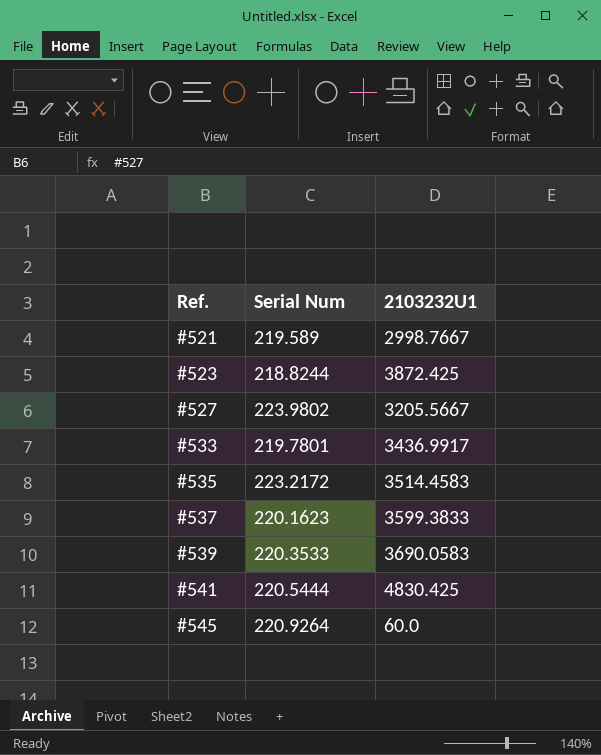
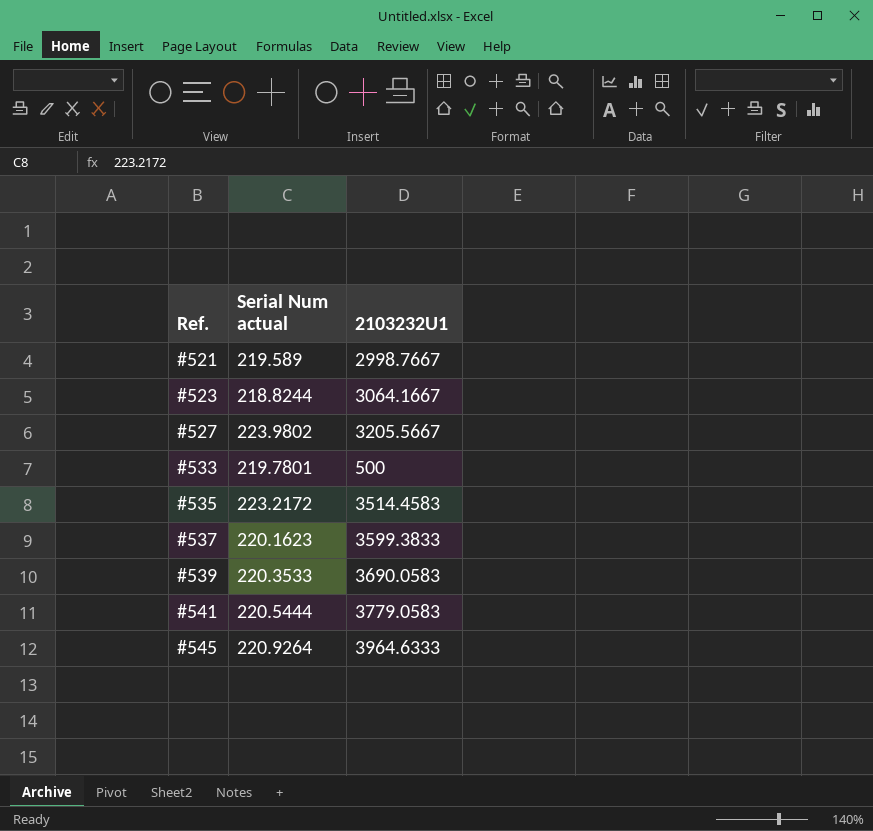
column name: Serial Num -> Serial Num actual
#523 | 2103232U1: 3872.425 -> 3064.1667
#533 | 2103232U1: 3436.9917 -> 500
#541 | 2103232U1: 4830.425 -> 3779.0583
#545 | 2103232U1: 60.0 -> 3964.6333

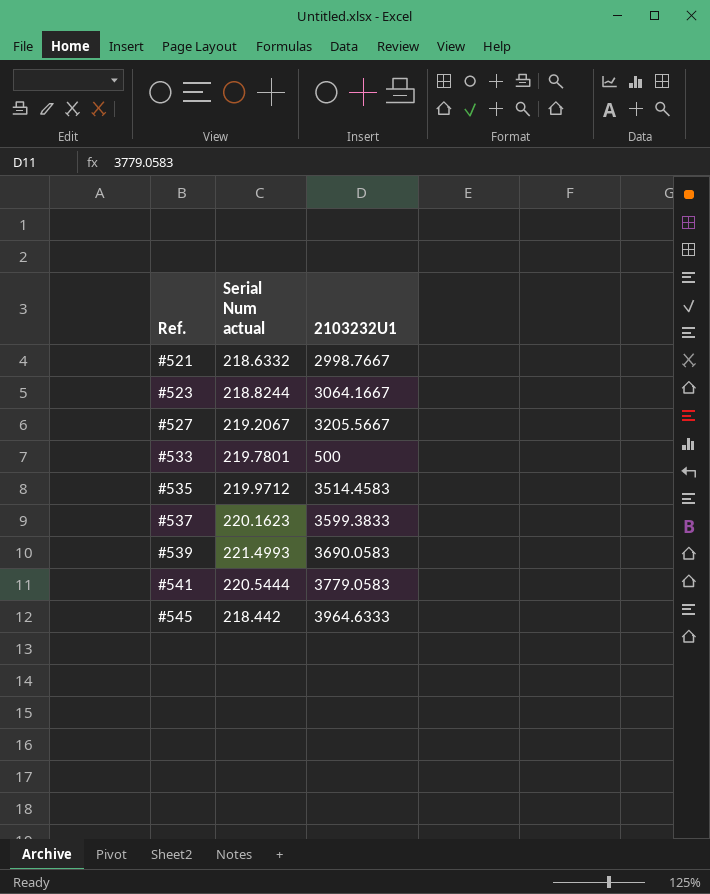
#521 | Serial Num actual: 219.589 -> 218.6332
#527 | Serial Num actual: 223.9802 -> 219.2067
#535 | Serial Num actual: 223.2172 -> 219.9712
#539 | Serial Num actual: 220.3533 -> 221.4993
#545 | Serial Num actual: 220.9264 -> 218.442

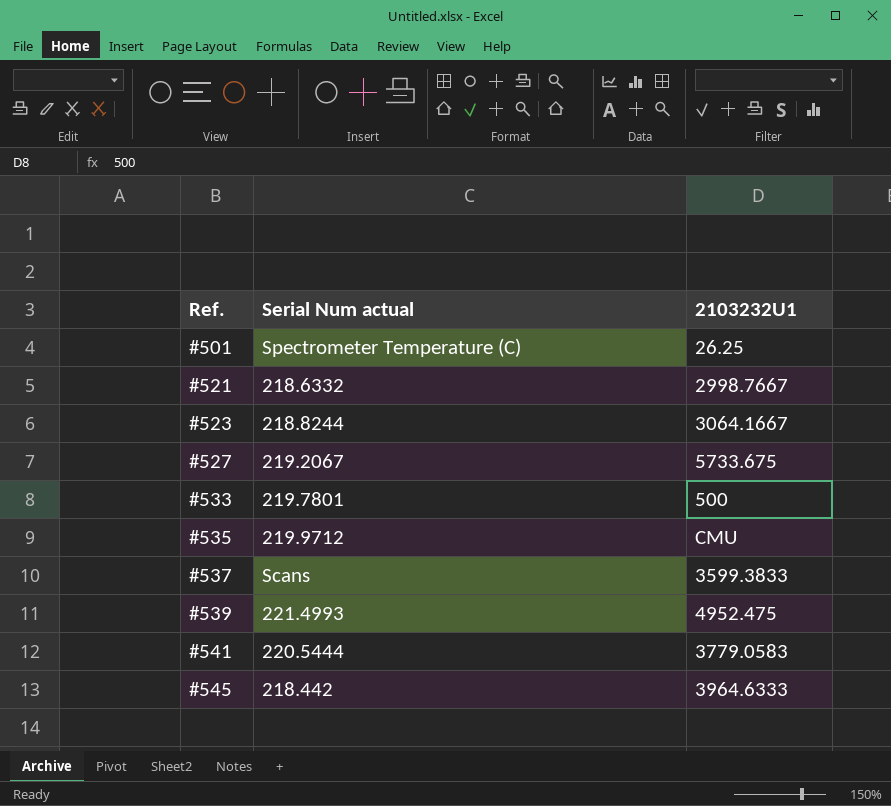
row #501: none -> Spectrometer Temperature (C) | 26.25
#527 | 2103232U1: 3205.5667 -> 5733.675
#535 | 2103232U1: 3514.4583 -> CMU
#537 | Serial Num actual: 220.1623 -> Scans
#539 | 2103232U1: 3690.0583 -> 4952.475

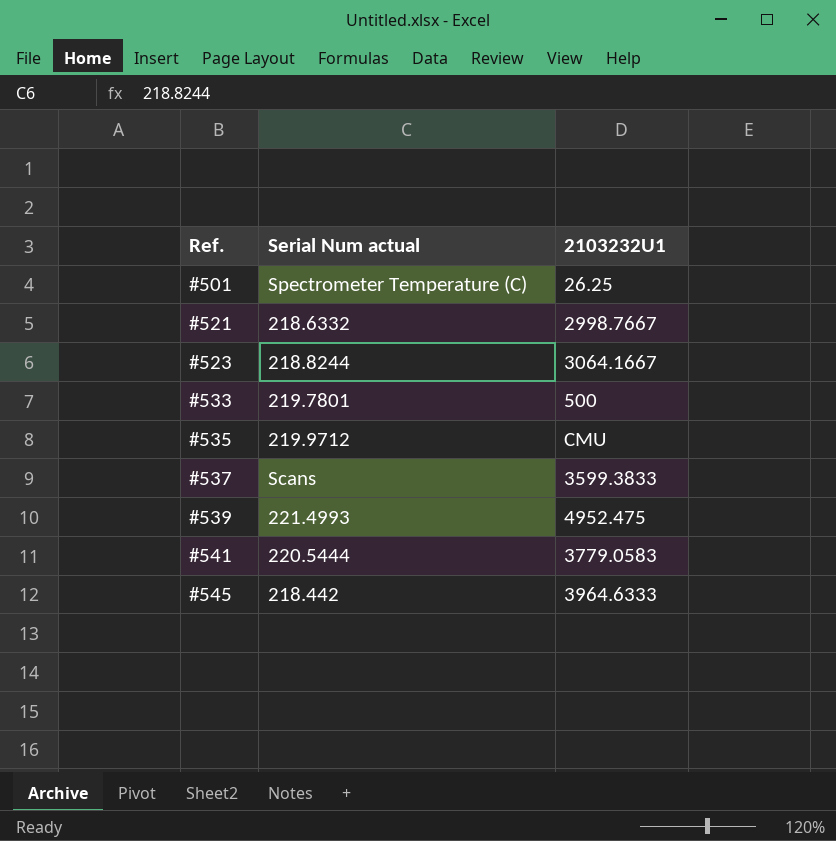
row #527: 219.2067 | 5733.675 -> none

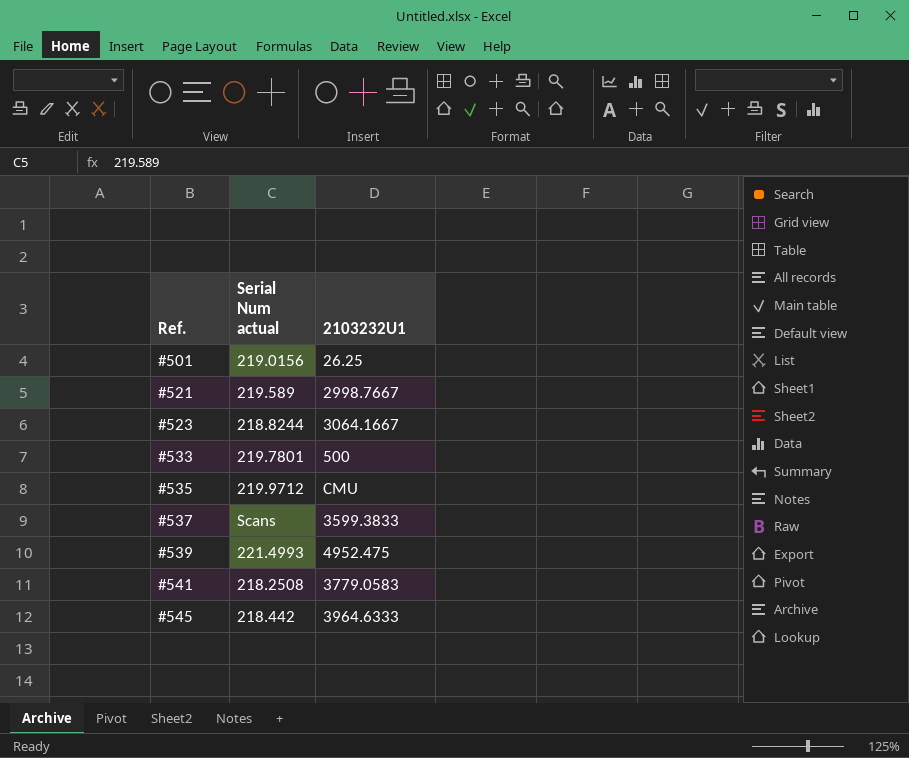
#501 | Serial Num actual: Spectrometer Temperature (C) -> 219.0156
#521 | Serial Num actual: 218.6332 -> 219.589
#541 | Serial Num actual: 220.5444 -> 218.2508

